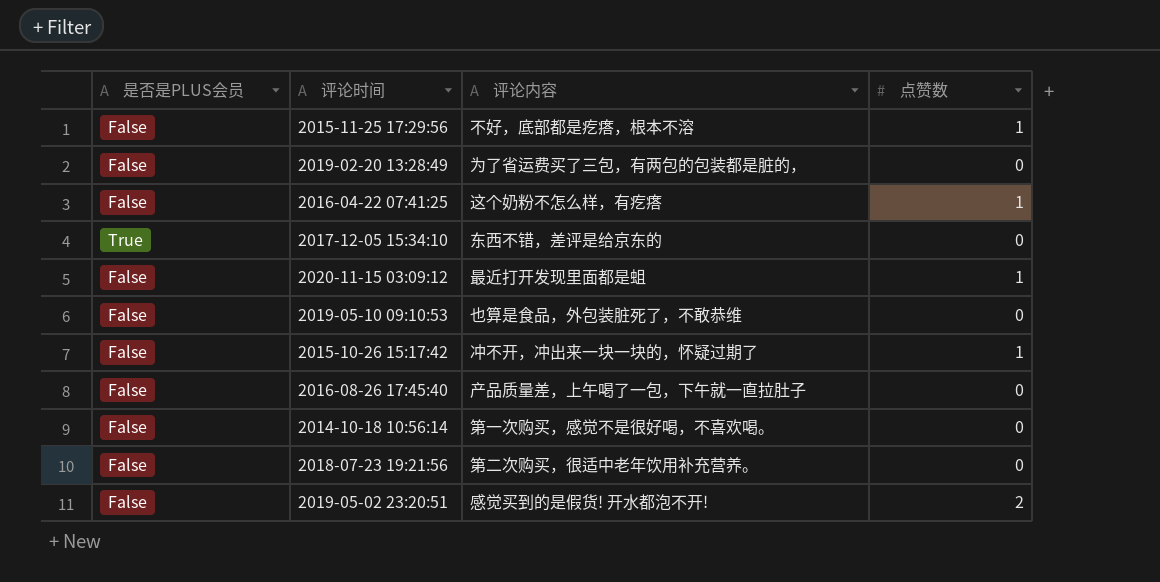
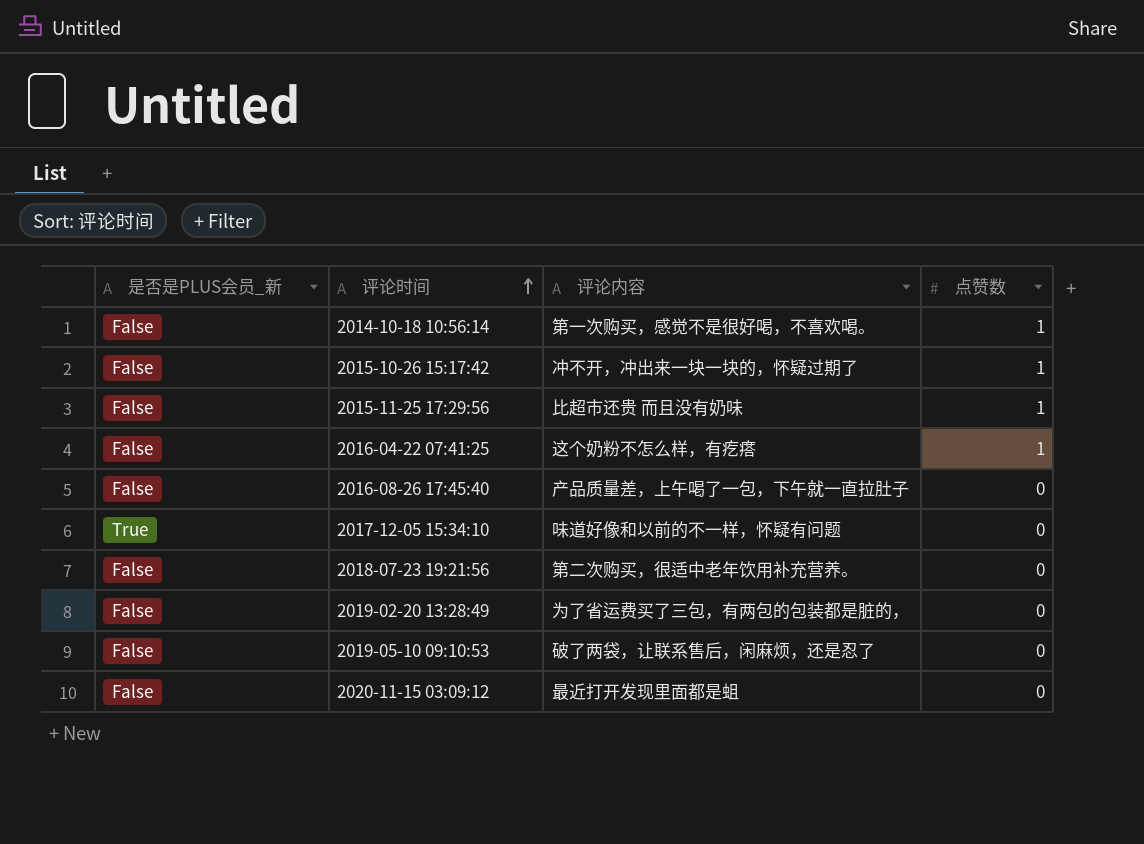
row order: none -> 评论时间 ascending
column name: 是否是PLUS会员 -> 是否是PLUS会员_新
row 2019-05-02 23:20:51: False | 感觉买到的是假货! 开水都泡不开! | 2 -> none
2014-10-18 10:56:14 | 点赞数: 0 -> 1
2015-11-25 17:29:56 | 评论内容: 不好，底部都是疙瘩，根本不溶 -> 比超市还贵 而且没有奶味
2017-12-05 15:34:10 | 评论内容: 东西不错，差评是给京东的 -> 味道好像和以前的不一样，怀疑有问题
2019-05-10 09:10:53 | 评论内容: 也算是食品，外包装脏死了，不敢恭维 -> 破了两袋，让联系售后，闲麻烦，还是忍了
2020-11-15 03:09:12 | 点赞数: 1 -> 0

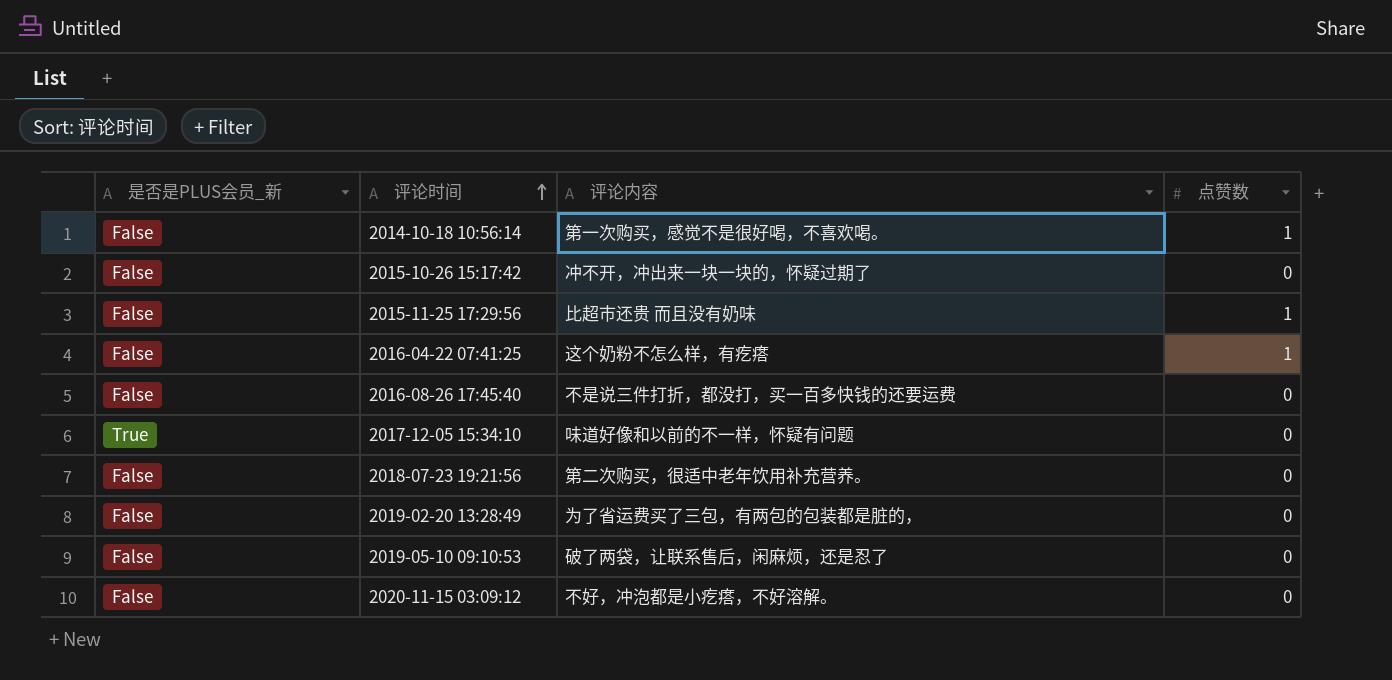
2015-10-26 15:17:42 | 点赞数: 1 -> 0
2016-08-26 17:45:40 | 评论内容: 产品质量差，上午喝了一包，下午就一直拉肚子 -> 不是说三件打折，都没打，买一百多快钱的还要运费
2020-11-15 03:09:12 | 评论内容: 最近打开发现里面都是蛆 -> 不好，冲泡都是小疙瘩，不好溶解。

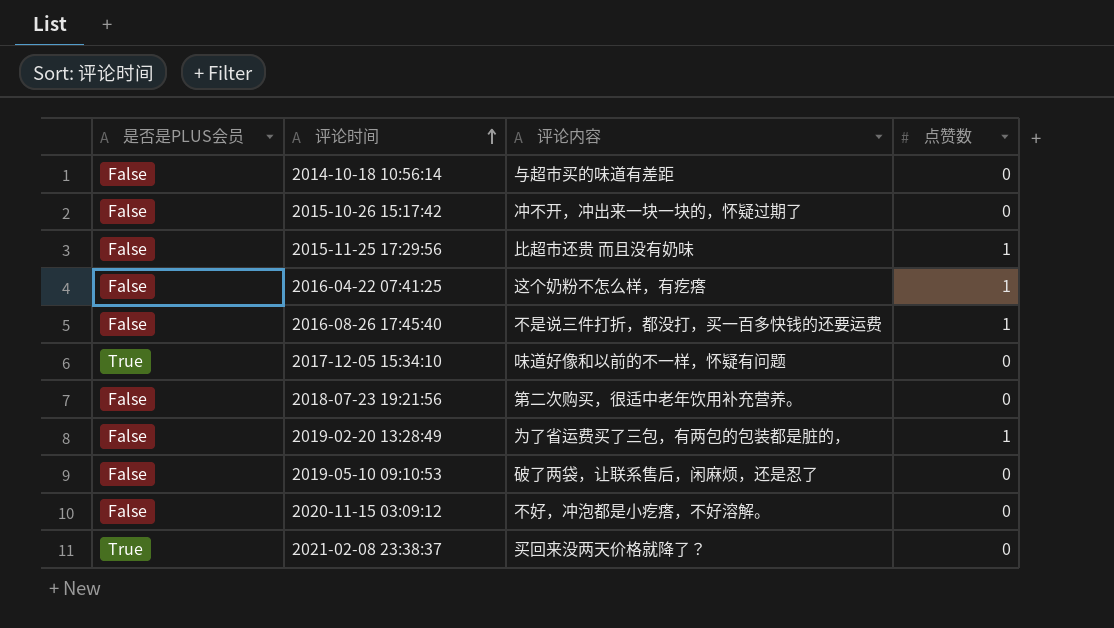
column name: 是否是PLUS会员_新 -> 是否是PLUS会员
2014-10-18 10:56:14 | 评论内容: 第一次购买，感觉不是很好喝，不喜欢喝。 -> 与超市买的味道有差距
2014-10-18 10:56:14 | 点赞数: 1 -> 0
2016-08-26 17:45:40 | 点赞数: 0 -> 1
2019-02-20 13:28:49 | 点赞数: 0 -> 1
row 2021-02-08 23:38:37: none -> True | 买回来没两天价格就降了？ | 0

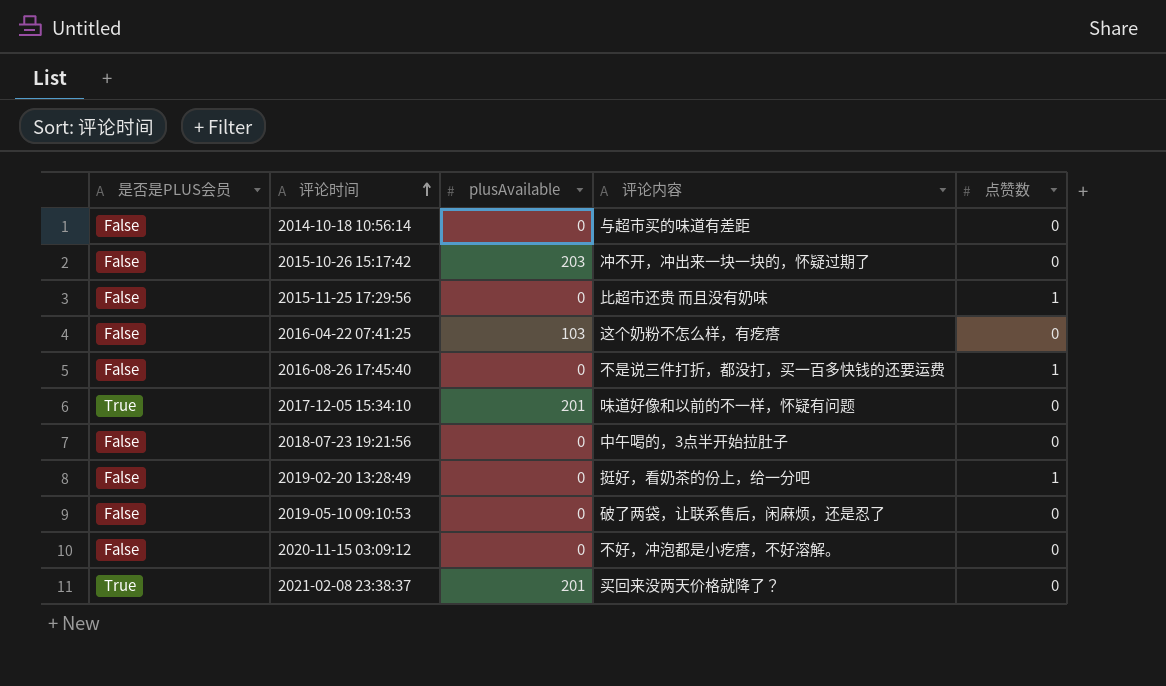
column plusAvailable | position: none -> 3
2016-04-22 07:41:25 | 点赞数: 1 -> 0
2018-07-23 19:21:56 | 评论内容: 第二次购买，很适中老年饮用补充营养。 -> 中午喝的，3点半开始拉肚子
2019-02-20 13:28:49 | 评论内容: 为了省运费买了三包，有两包的包装都是脏的， -> 挺好，看奶茶的份上，给一分吧

